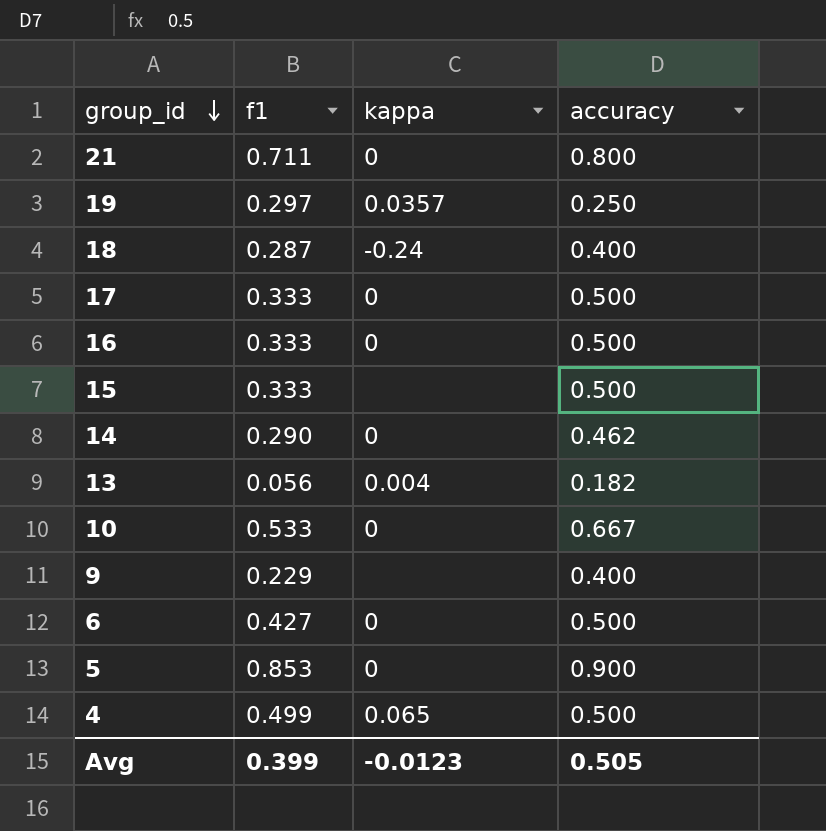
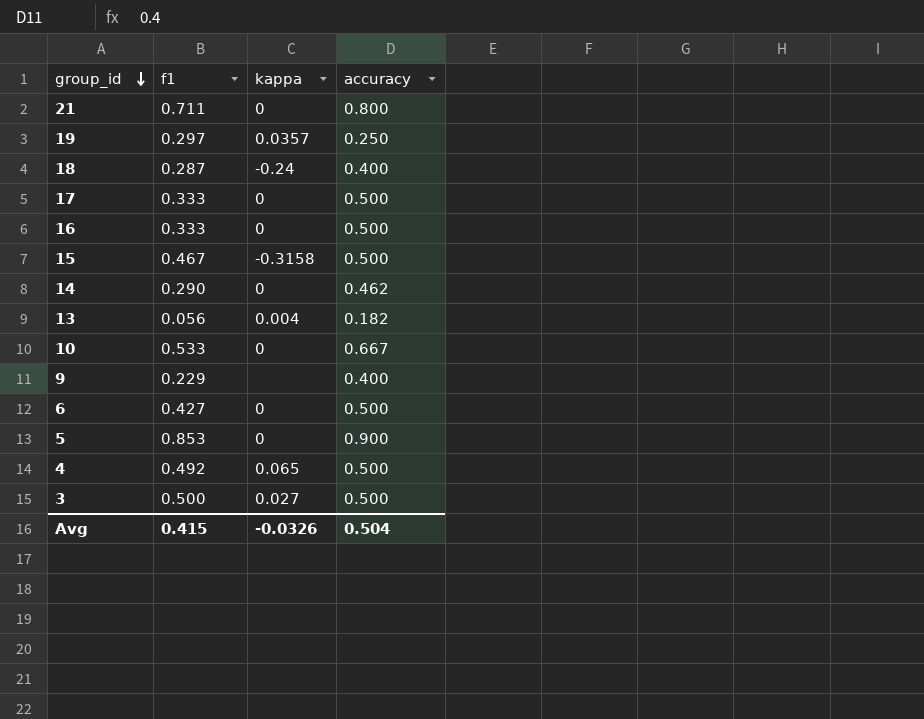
15 | f1: 0.333 -> 0.467
15 | kappa: none -> -0.3158
4 | f1: 0.499 -> 0.492
row 3: none -> 0.500 | 0.027 | 0.500
Avg | f1: 0.399 -> 0.415
Avg | kappa: -0.0123 -> -0.0326
Avg | accuracy: 0.505 -> 0.504

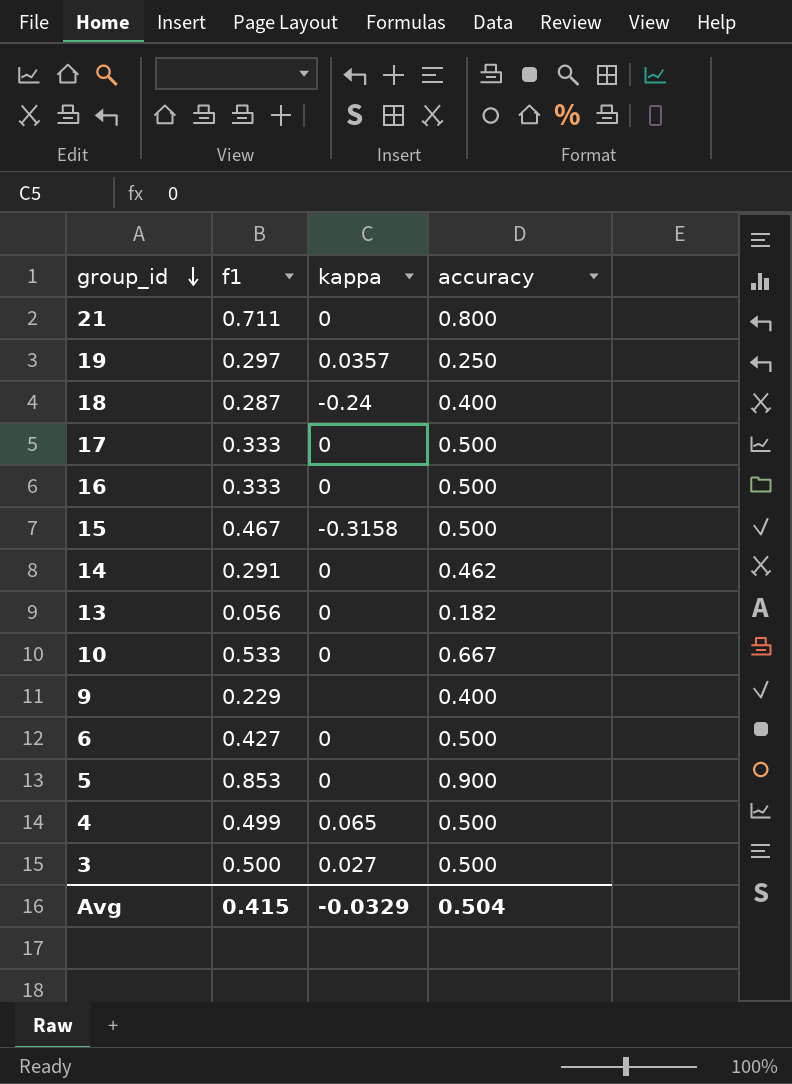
14 | f1: 0.290 -> 0.291
13 | kappa: 0.004 -> 0
4 | f1: 0.492 -> 0.499
Avg | kappa: -0.0326 -> -0.0329

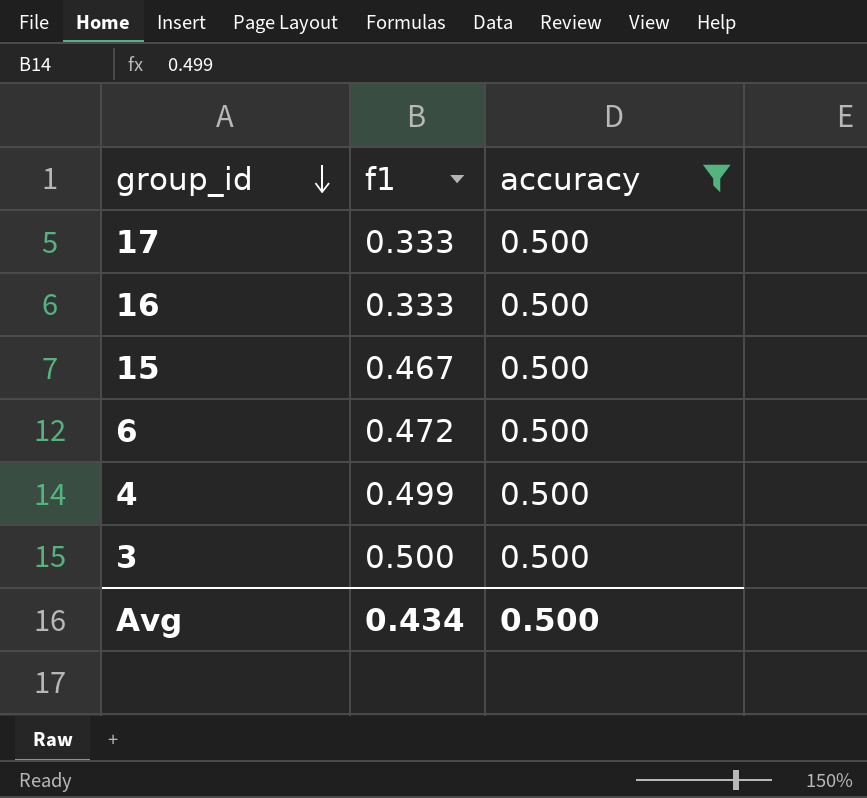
filter: none -> accuracy = 0.500
column kappa | position: 3 -> none
6 | f1: 0.427 -> 0.472
Avg | f1: 0.415 -> 0.434
Avg | accuracy: 0.504 -> 0.500

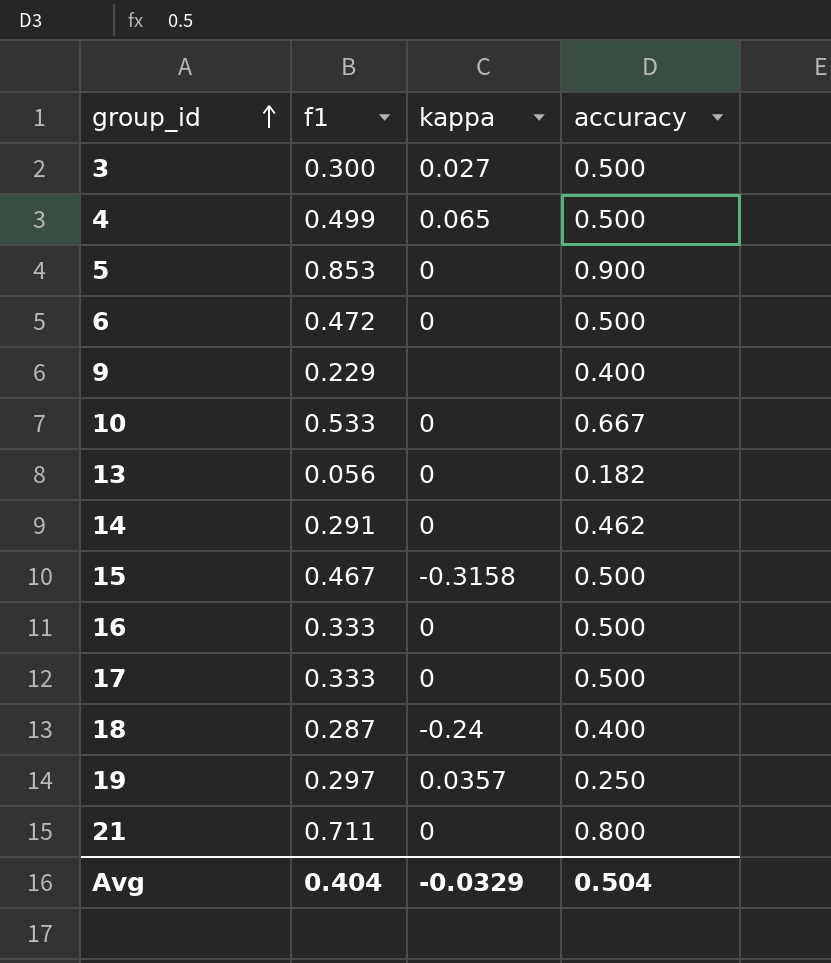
filter: accuracy = 0.500 -> none
row order: group_id descending -> group_id ascending
column kappa | position: none -> 3
3 | f1: 0.500 -> 0.300
Avg | f1: 0.434 -> 0.404
Avg | accuracy: 0.500 -> 0.504

